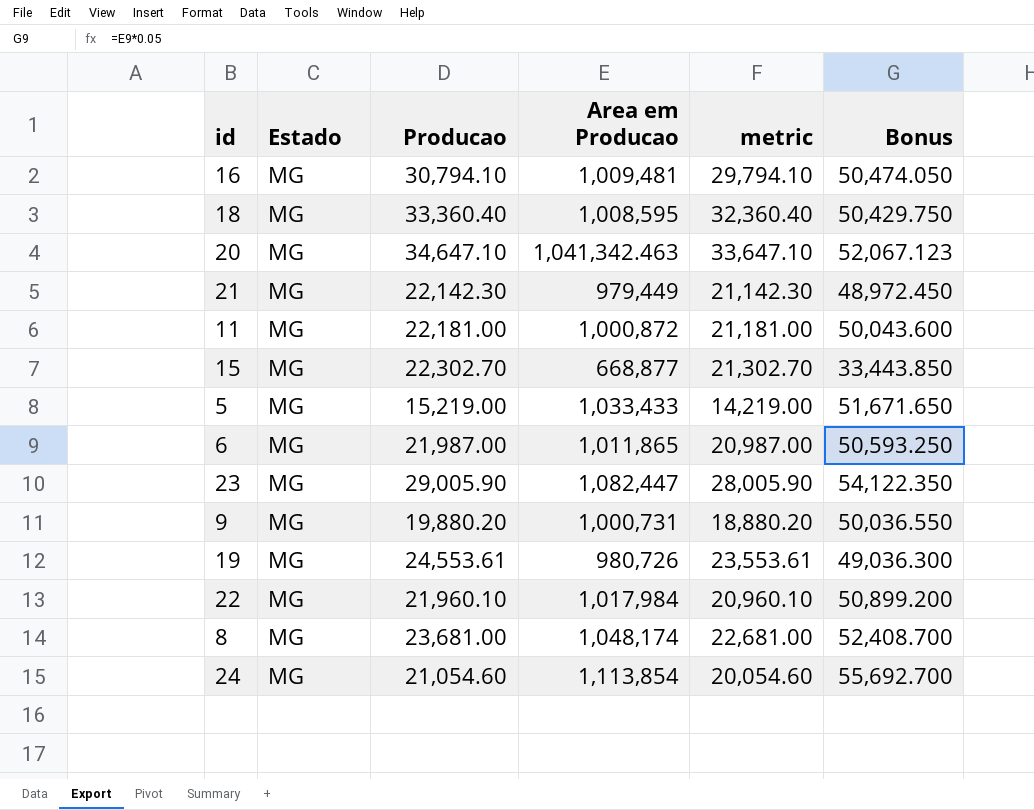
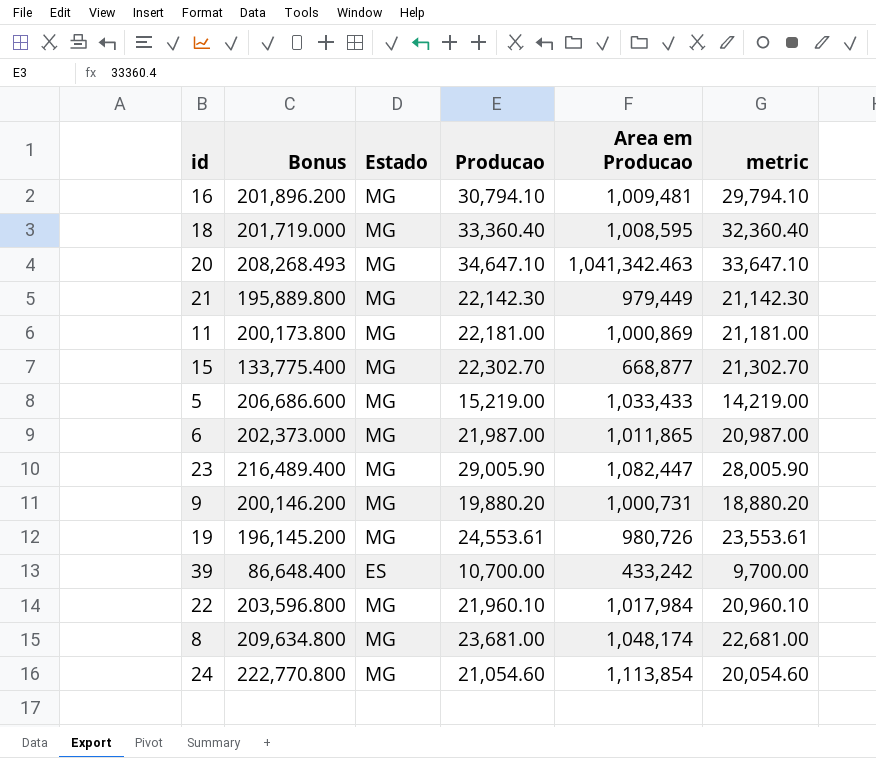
column Bonus | formula: [Area em Producao] * 0.05 -> [Area em Producao] * 0.2
column Bonus | position: 6 -> 2
11 | Area em Producao: 1,000,872 -> 1,000,869
row 39: none -> 86,648.400 | ES | 10,700.00 | 433,242 | 9,700.00

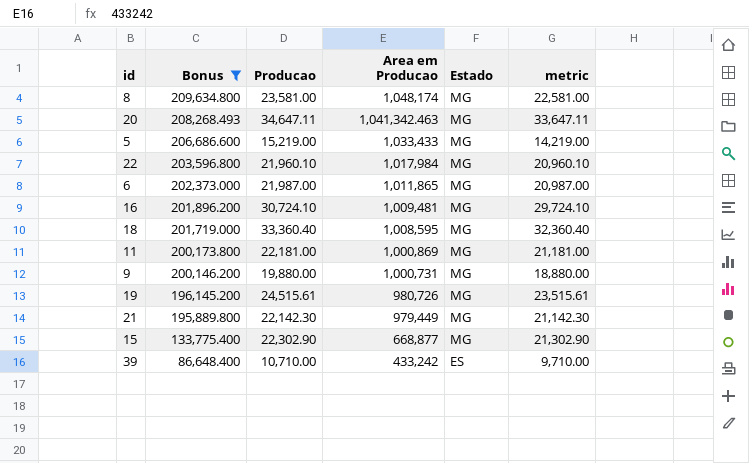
filter: none -> Bonus <= 209,634.800
row order: none -> Bonus descending
column Estado | position: 3 -> 5
8 | Producao: 23,681.00 -> 23,581.00
8 | metric: 22,681.00 -> 22,581.00
20 | Producao: 34,647.10 -> 34,647.11
20 | metric: 33,647.10 -> 33,647.11
16 | Producao: 30,794.10 -> 30,724.10
16 | metric: 29,794.10 -> 29,724.10
9 | Producao: 19,880.20 -> 19,880.00
9 | metric: 18,880.20 -> 18,880.00
19 | Producao: 24,553.61 -> 24,515.61
19 | metric: 23,553.61 -> 23,515.61
15 | Producao: 22,302.70 -> 22,302.90
15 | metric: 21,302.70 -> 21,302.90
39 | Producao: 10,700.00 -> 10,710.00
39 | metric: 9,700.00 -> 9,710.00

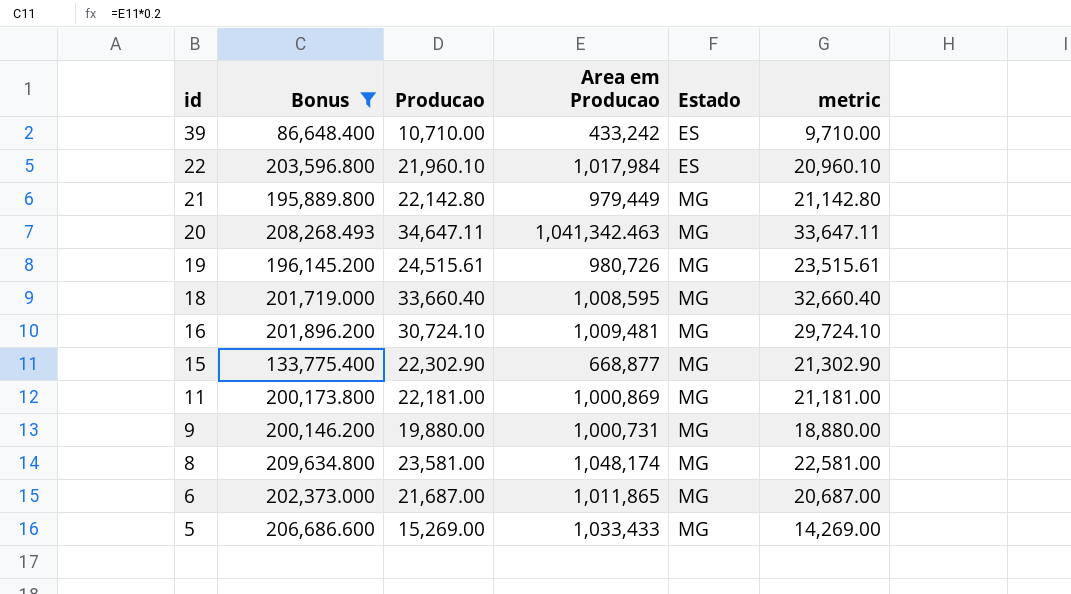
row order: Bonus descending -> id descending
22 | Estado: MG -> ES
21 | Producao: 22,142.30 -> 22,142.80
21 | metric: 21,142.30 -> 21,142.80
18 | Producao: 33,360.40 -> 33,660.40
18 | metric: 32,360.40 -> 32,660.40
6 | Producao: 21,987.00 -> 21,687.00
6 | metric: 20,987.00 -> 20,687.00
5 | Producao: 15,219.00 -> 15,269.00
5 | metric: 14,219.00 -> 14,269.00

